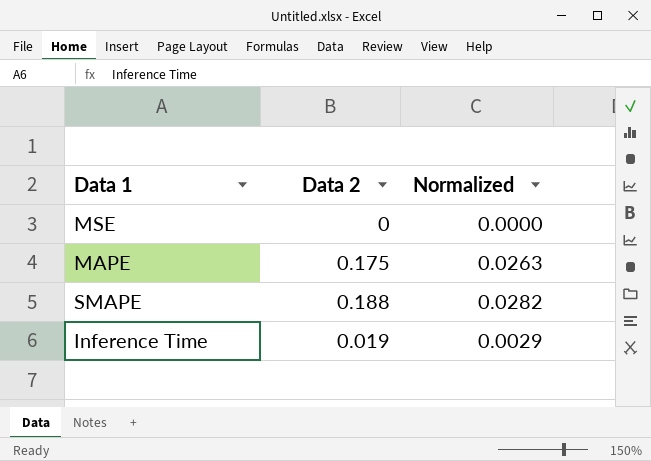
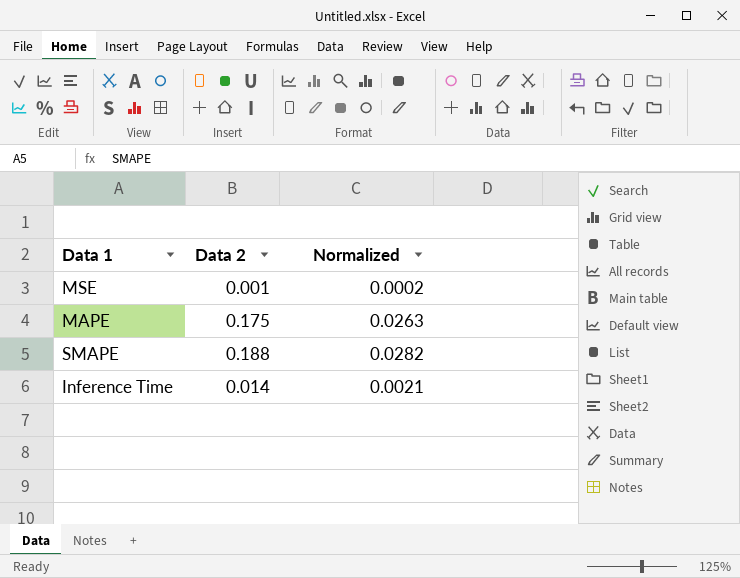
MSE | Data 2: 0 -> 0.001
MSE | Normalized: 0.0000 -> 0.0002
Inference Time | Data 2: 0.019 -> 0.014
Inference Time | Normalized: 0.0029 -> 0.0021

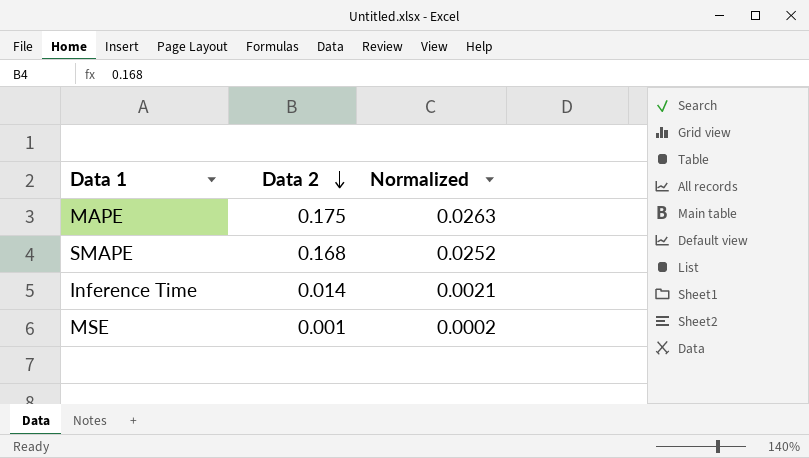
row order: none -> Data 2 descending
SMAPE | Data 2: 0.188 -> 0.168
SMAPE | Normalized: 0.0282 -> 0.0252

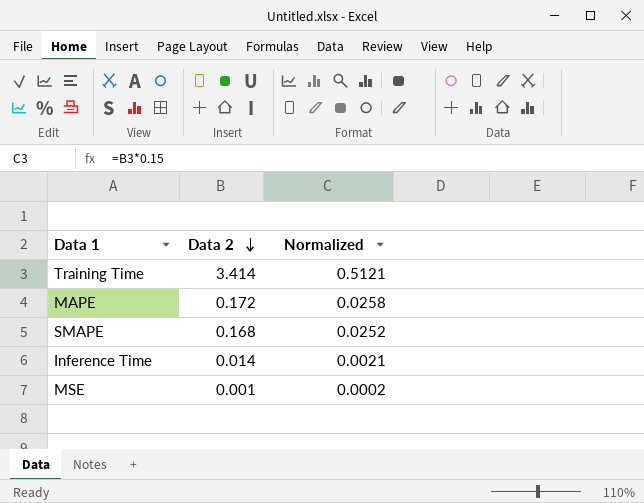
row Training Time: none -> 3.414 | 0.5121
MAPE | Data 2: 0.175 -> 0.172
MAPE | Normalized: 0.0263 -> 0.0258

